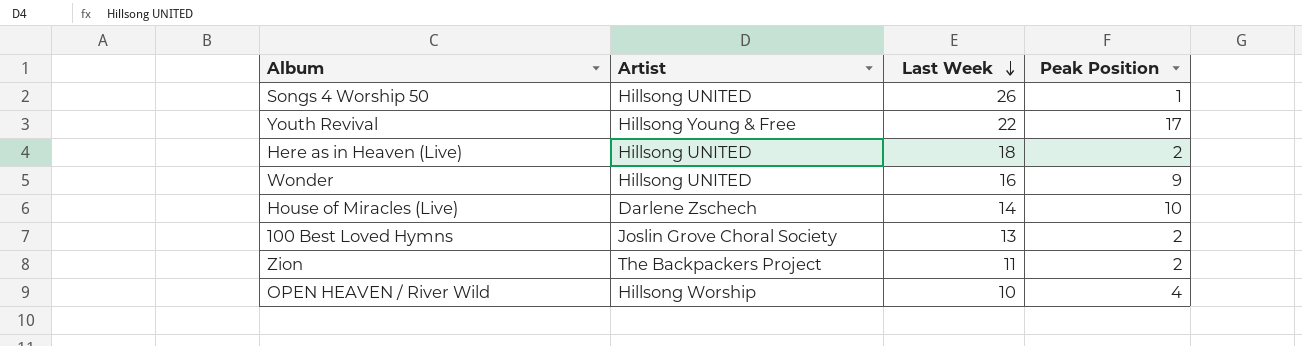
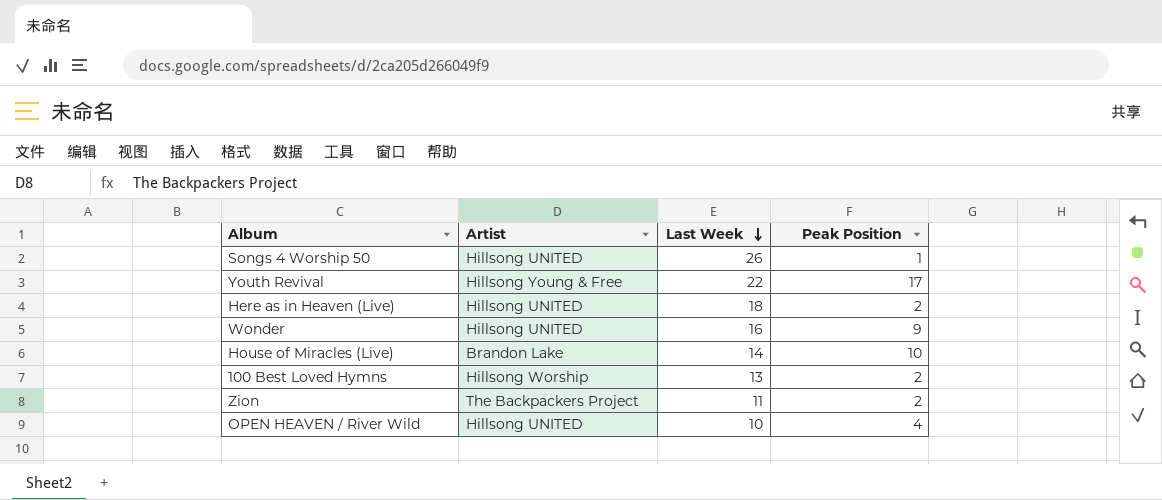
House of Miracles (Live) | Artist: Darlene Zschech -> Brandon Lake
100 Best Loved Hymns | Artist: Joslin Grove Choral Society -> Hillsong Worship
OPEN HEAVEN / River Wild | Artist: Hillsong Worship -> Hillsong UNITED

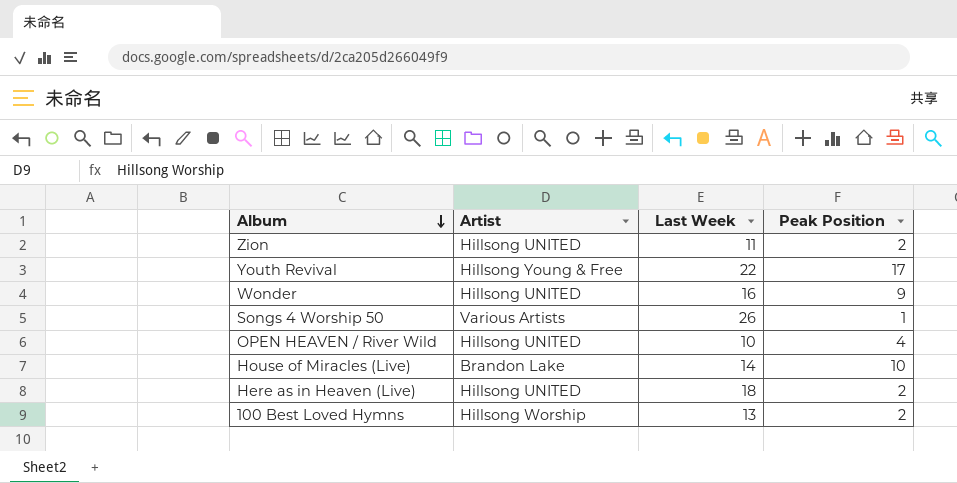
row order: Last Week descending -> Album descending
Zion | Artist: The Backpackers Project -> Hillsong UNITED
Songs 4 Worship 50 | Artist: Hillsong UNITED -> Various Artists

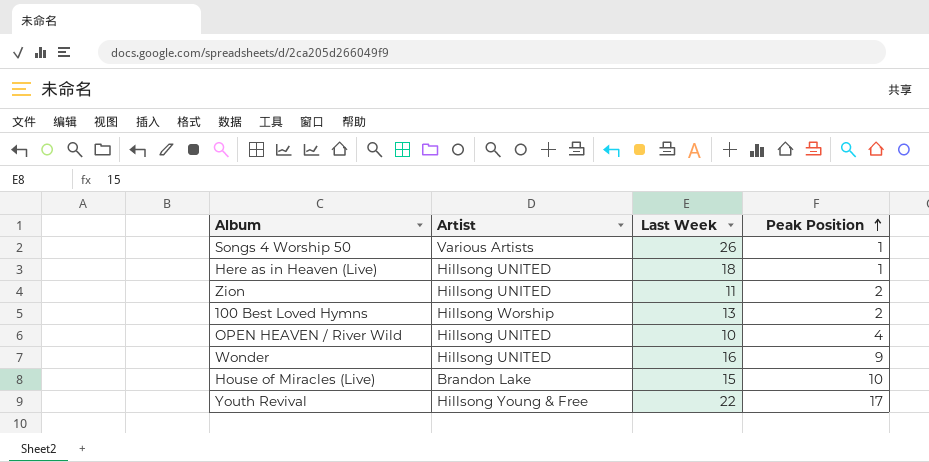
row order: Album descending -> Peak Position ascending
Here as in Heaven (Live) | Peak Position: 2 -> 1
House of Miracles (Live) | Last Week: 14 -> 15

